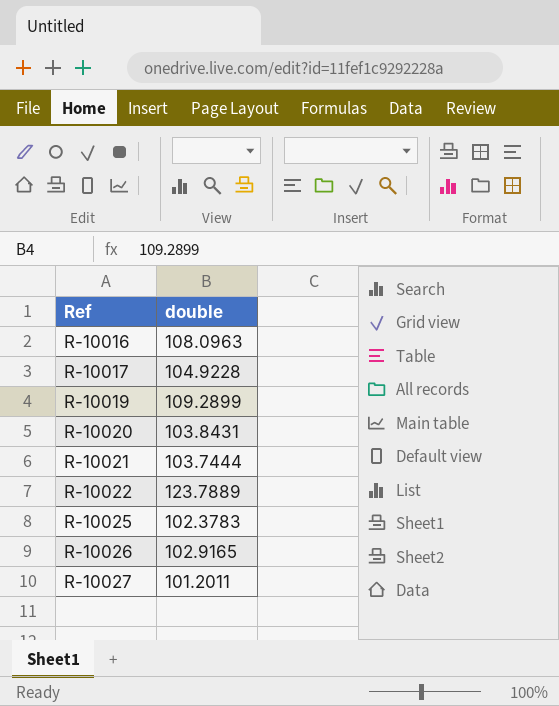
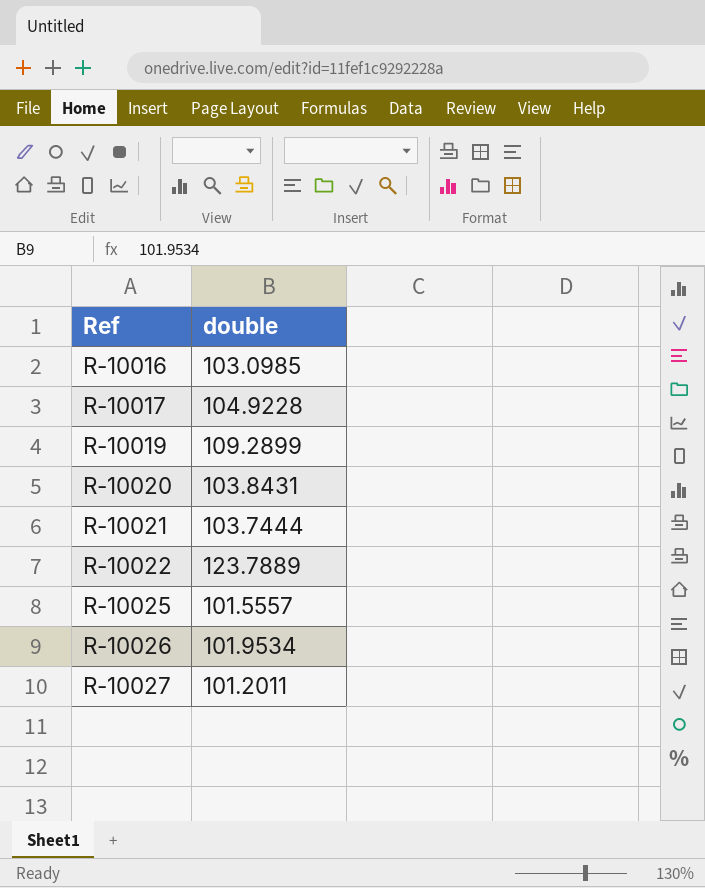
R-10016 | double: 108.0963 -> 103.0985
R-10025 | double: 102.3783 -> 101.5557
R-10026 | double: 102.9165 -> 101.9534

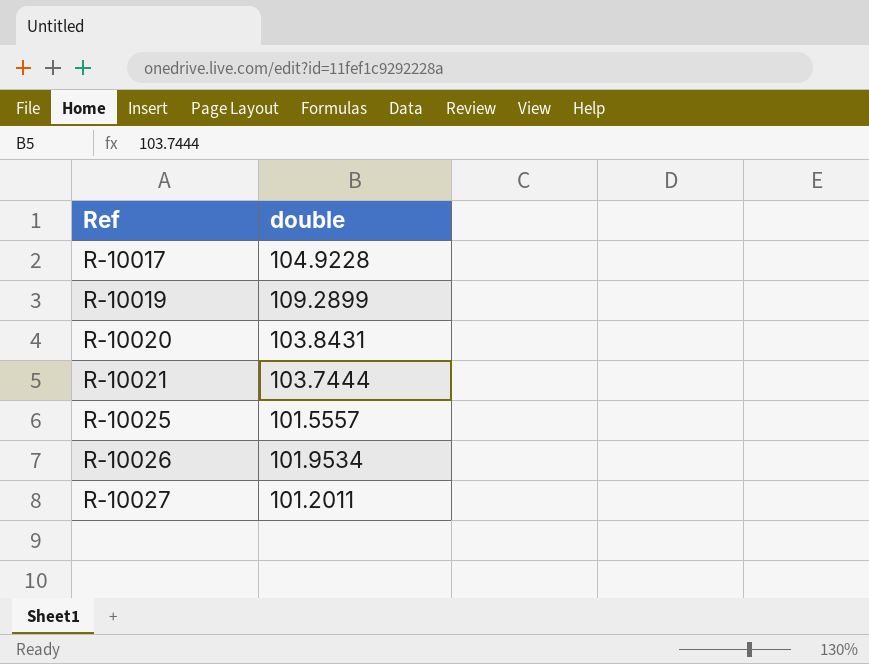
row R-10016: 103.0985 -> none
row R-10022: 123.7889 -> none

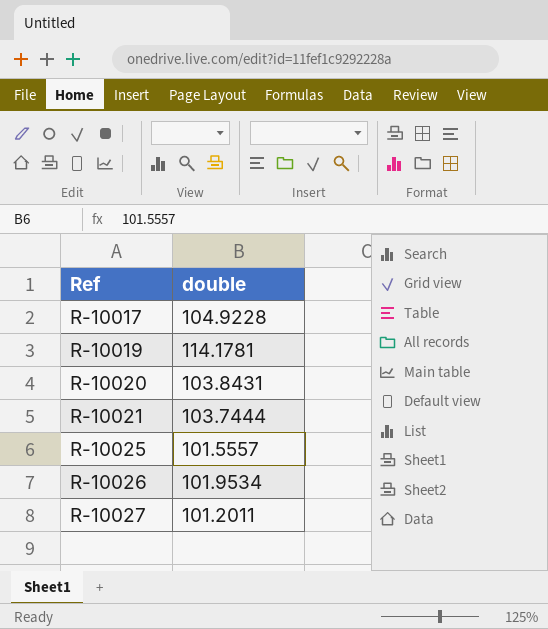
R-10019 | double: 109.2899 -> 114.1781

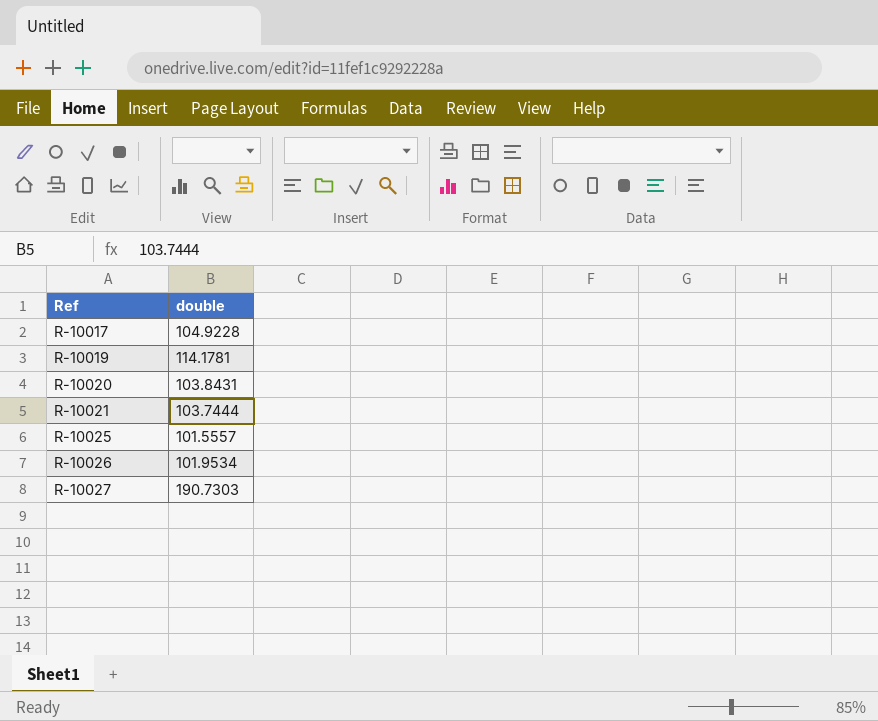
R-10027 | double: 101.2011 -> 190.7303

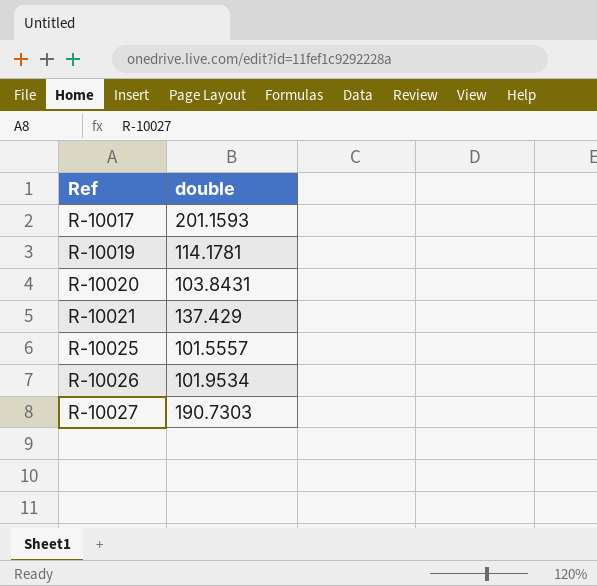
R-10017 | double: 104.9228 -> 201.1593
R-10021 | double: 103.7444 -> 137.429

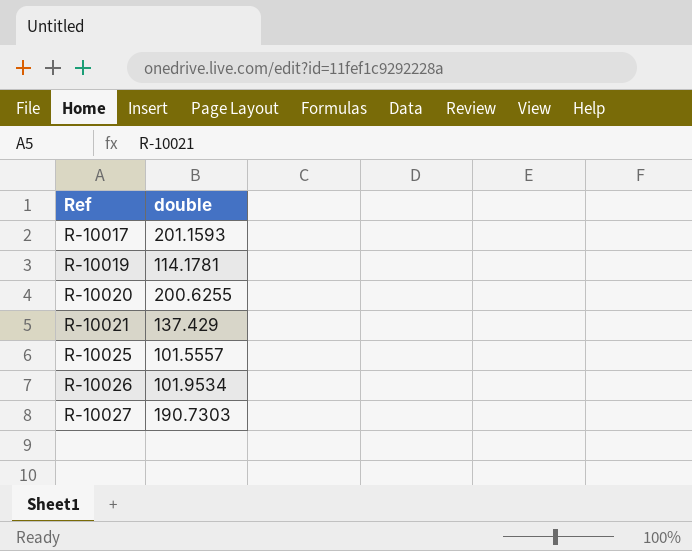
R-10020 | double: 103.8431 -> 200.6255

